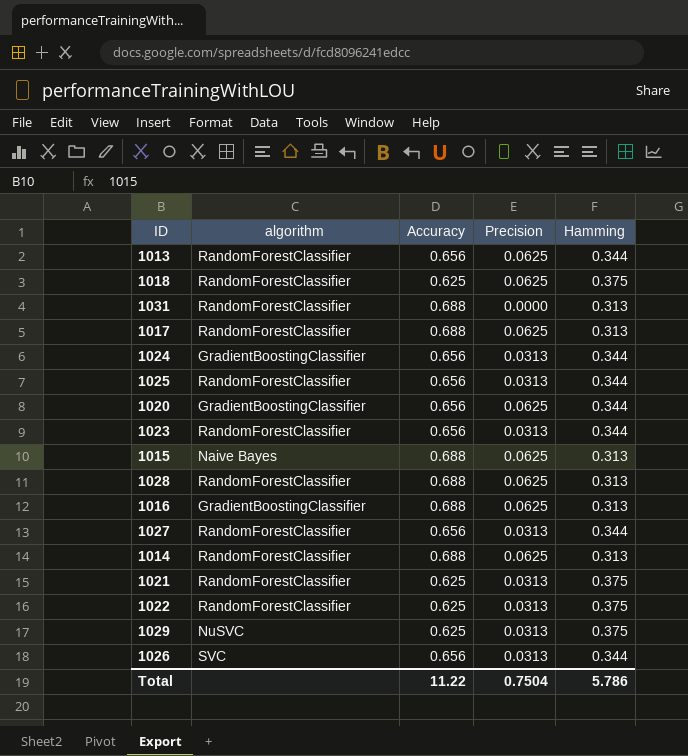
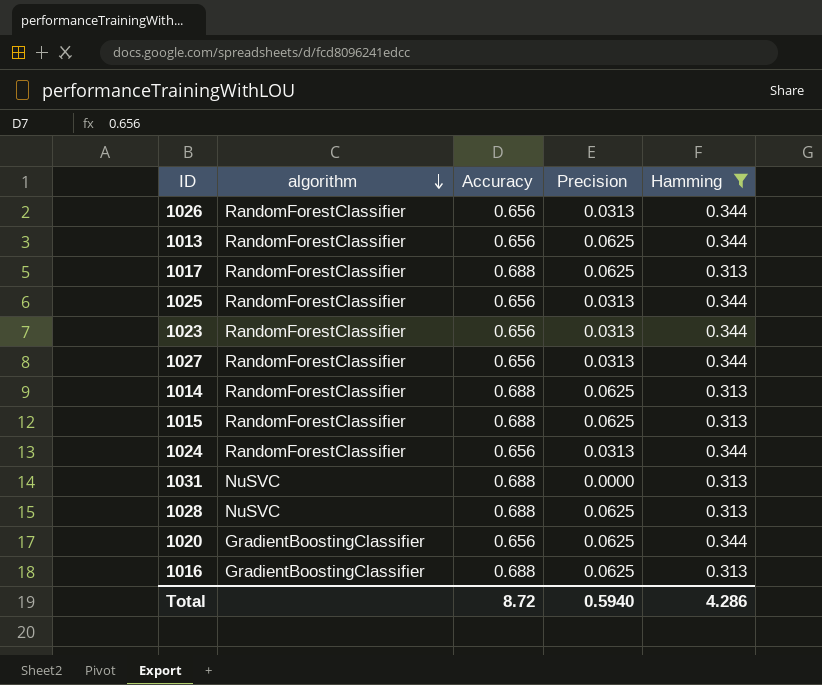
filter: none -> Hamming != 0.375
row order: none -> algorithm descending
1026 | algorithm: SVC -> RandomForestClassifier
1015 | algorithm: Naive Bayes -> RandomForestClassifier
1024 | algorithm: GradientBoostingClassifier -> RandomForestClassifier
1031 | algorithm: RandomForestClassifier -> NuSVC
1028 | algorithm: RandomForestClassifier -> NuSVC
Total | Accuracy: 11.22 -> 8.72
Total | Precision: 0.7504 -> 0.5940
Total | Hamming: 5.786 -> 4.286

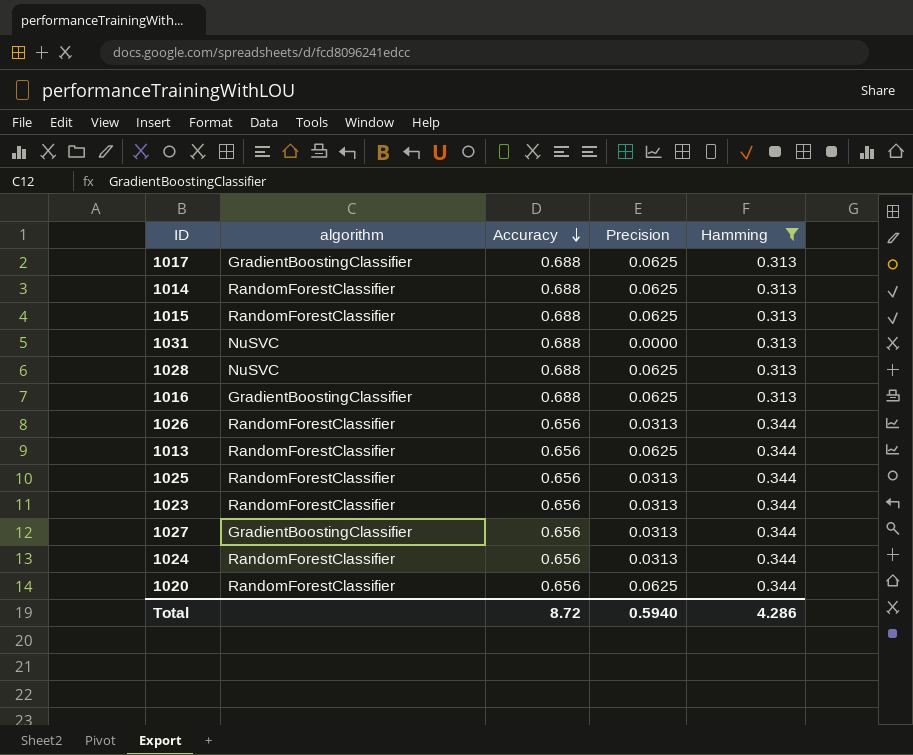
row order: algorithm descending -> Accuracy descending
1017 | algorithm: RandomForestClassifier -> GradientBoostingClassifier
1027 | algorithm: RandomForestClassifier -> GradientBoostingClassifier
1020 | algorithm: GradientBoostingClassifier -> RandomForestClassifier

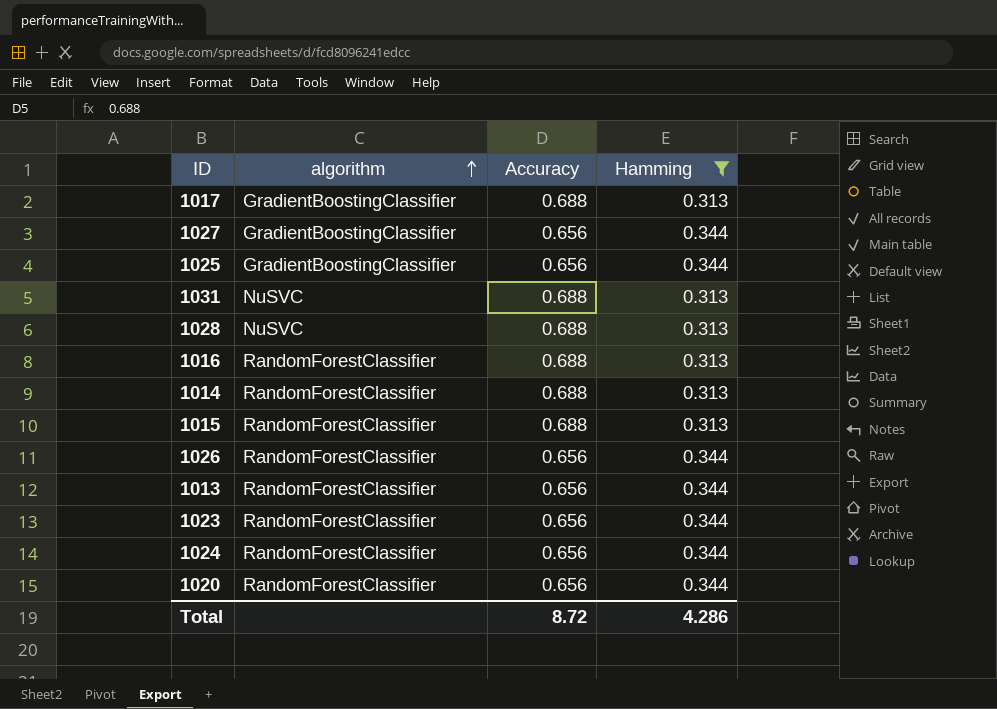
row order: Accuracy descending -> algorithm ascending
column Precision | position: 4 -> none
1025 | algorithm: RandomForestClassifier -> GradientBoostingClassifier
1016 | algorithm: GradientBoostingClassifier -> RandomForestClassifier

